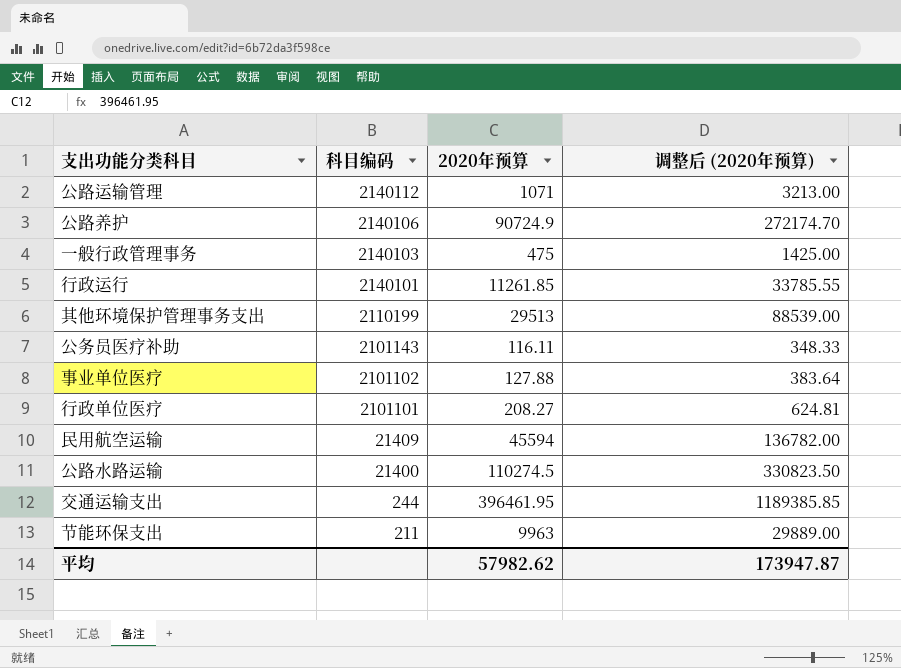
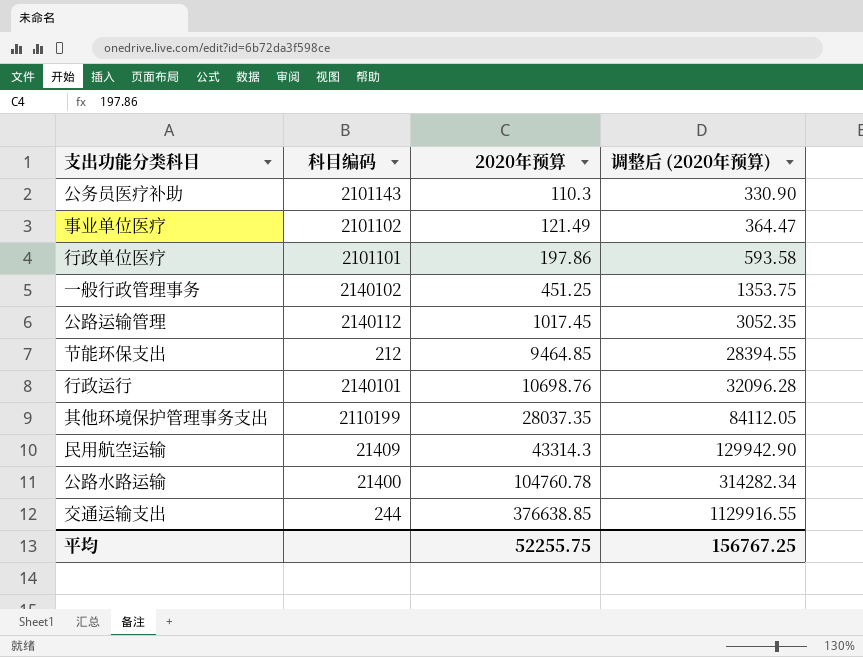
row order: 科目编码 descending -> 2020年预算 ascending
row 公路养护: 2140106 | 90724.9 | 272174.70 -> none
公务员医疗补助 | 2020年预算: 116.11 -> 110.3
公务员医疗补助 | 调整后 (2020年预算): 348.33 -> 330.90
事业单位医疗 | 2020年预算: 127.88 -> 121.49
事业单位医疗 | 调整后 (2020年预算): 383.64 -> 364.47
行政单位医疗 | 2020年预算: 208.27 -> 197.86
行政单位医疗 | 调整后 (2020年预算): 624.81 -> 593.58
一般行政管理事务 | 科目编码: 2140103 -> 2140102
一般行政管理事务 | 2020年预算: 475 -> 451.25
一般行政管理事务 | 调整后 (2020年预算): 1425.00 -> 1353.75
公路运输管理 | 2020年预算: 1071 -> 1017.45
公路运输管理 | 调整后 (2020年预算): 3213.00 -> 3052.35
节能环保支出 | 科目编码: 211 -> 212
节能环保支出 | 2020年预算: 9963 -> 9464.85
节能环保支出 | 调整后 (2020年预算): 29889.00 -> 28394.55
行政运行 | 2020年预算: 11261.85 -> 10698.76
行政运行 | 调整后 (2020年预算): 33785.55 -> 32096.28
其他环境保护管理事务支出 | 2020年预算: 29513 -> 28037.35
其他环境保护管理事务支出 | 调整后 (2020年预算): 88539.00 -> 84112.05
民用航空运输 | 2020年预算: 45594 -> 43314.3
民用航空运输 | 调整后 (2020年预算): 136782.00 -> 129942.90
公路水路运输 | 2020年预算: 110274.5 -> 104760.78
公路水路运输 | 调整后 (2020年预算): 330823.50 -> 314282.34
交通运输支出 | 2020年预算: 396461.95 -> 376638.85
交通运输支出 | 调整后 (2020年预算): 1189385.85 -> 1129916.55
平均 | 2020年预算: 57982.62 -> 52255.75
平均 | 调整后 (2020年预算): 173947.87 -> 156767.25

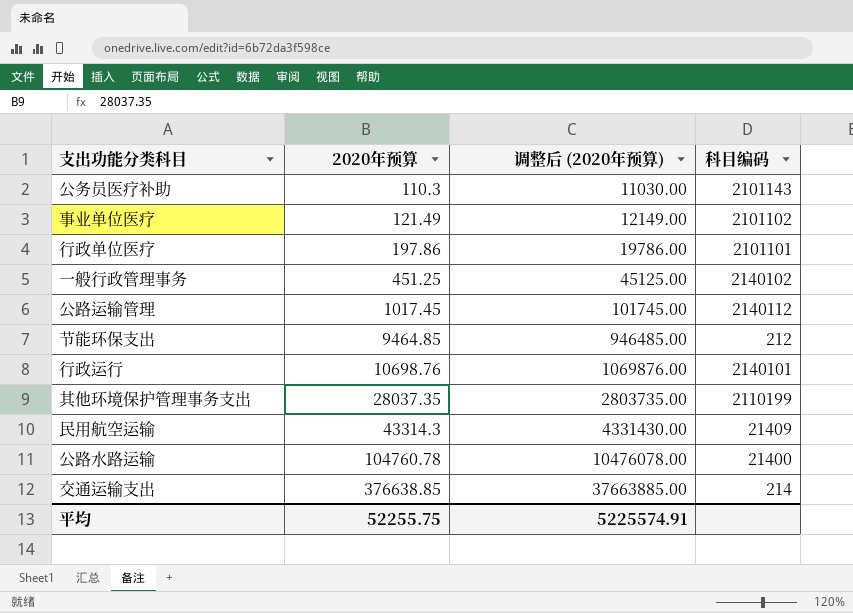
column 调整后 (2020年预算) | formula: [2020年预算] * 3 -> [2020年预算] * 100
column 科目编码 | position: 2 -> 4
交通运输支出 | 科目编码: 244 -> 214
平均 | 调整后 (2020年预算): 156767.25 -> 5225574.91

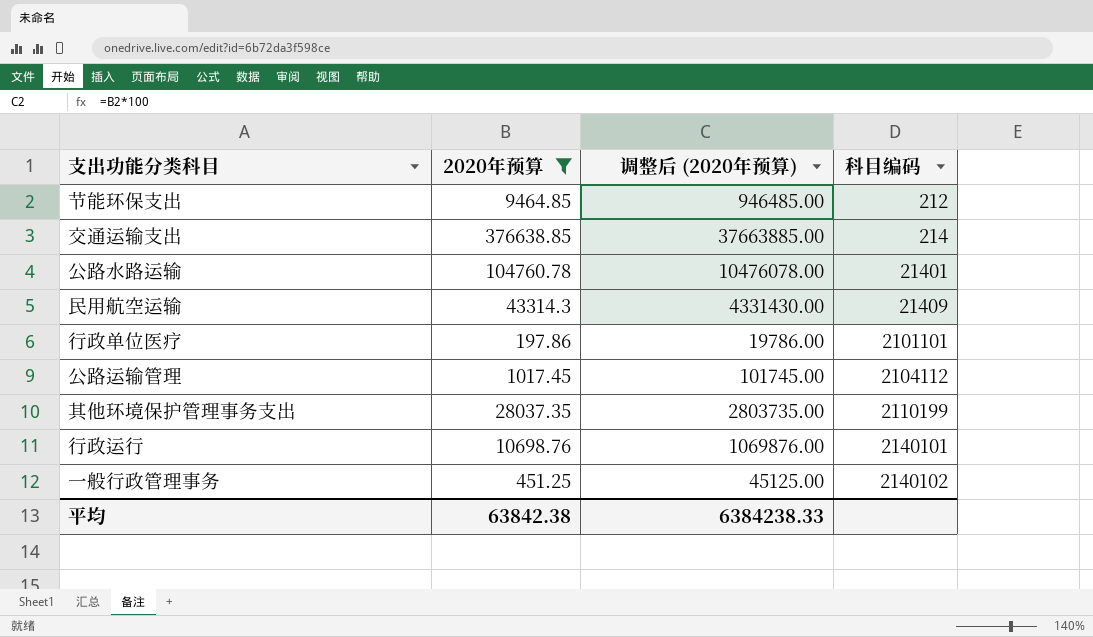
filter: none -> 2020年预算 >= 197.86
row order: 2020年预算 ascending -> 科目编码 ascending
公路水路运输 | 科目编码: 21400 -> 21401
公路运输管理 | 科目编码: 2140112 -> 2104112
平均 | 2020年预算: 52255.75 -> 63842.38
平均 | 调整后 (2020年预算): 5225574.91 -> 6384238.33

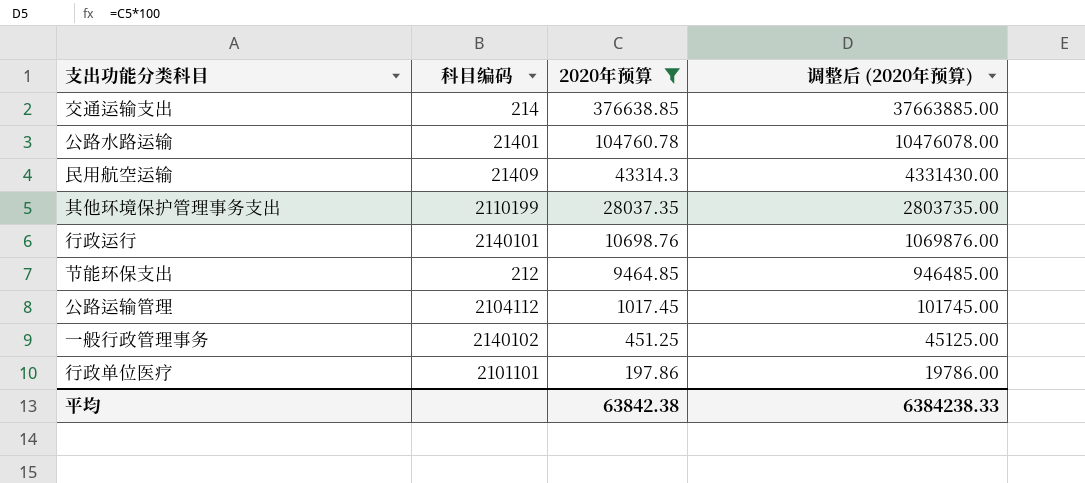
row order: 科目编码 ascending -> 2020年预算 descending
column 科目编码 | position: 4 -> 2

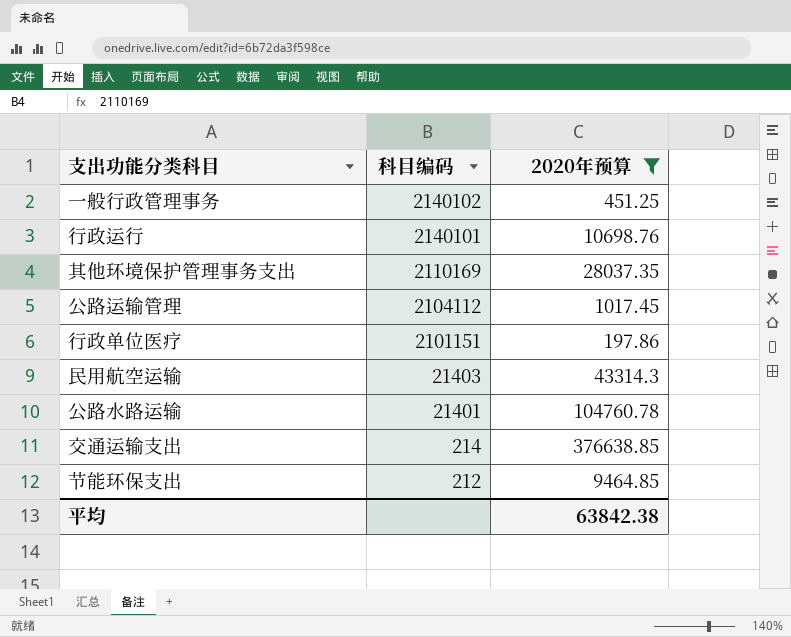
row order: 2020年预算 descending -> 科目编码 descending
column 调整后 (2020年预算) | formula: [2020年预算] * 100 -> none
其他环境保护管理事务支出 | 科目编码: 2110199 -> 2110169
行政单位医疗 | 科目编码: 2101101 -> 2101151
民用航空运输 | 科目编码: 21409 -> 21403

